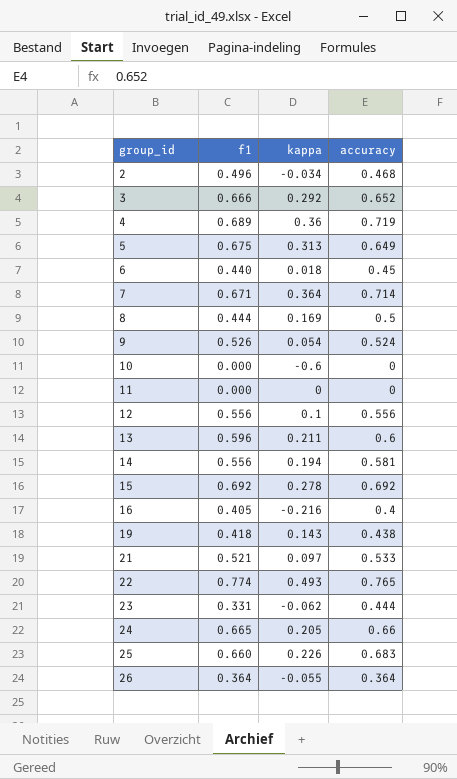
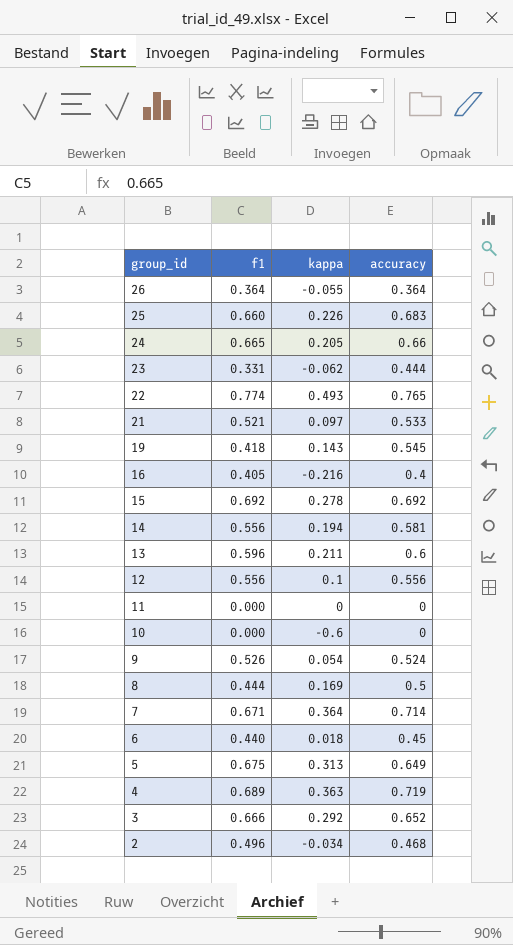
row order: group_id ascending -> group_id descending
19 | accuracy: 0.438 -> 0.545
4 | kappa: 0.36 -> 0.363

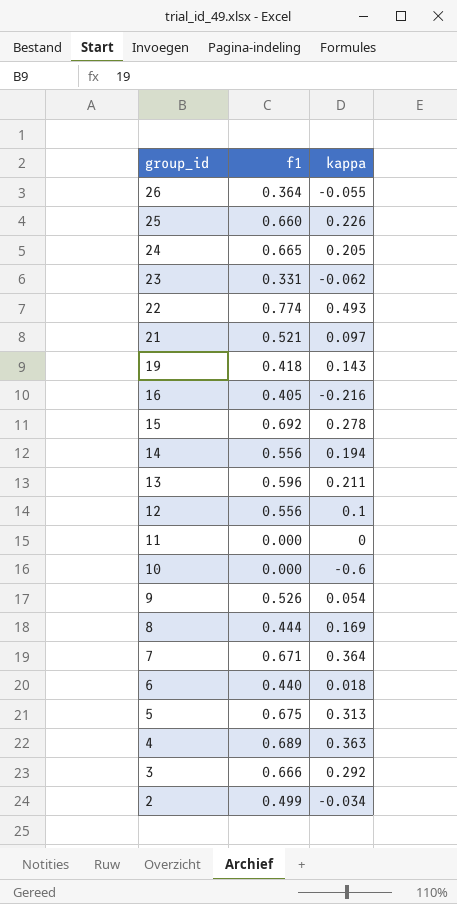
column accuracy | position: 4 -> none
2 | f1: 0.496 -> 0.499

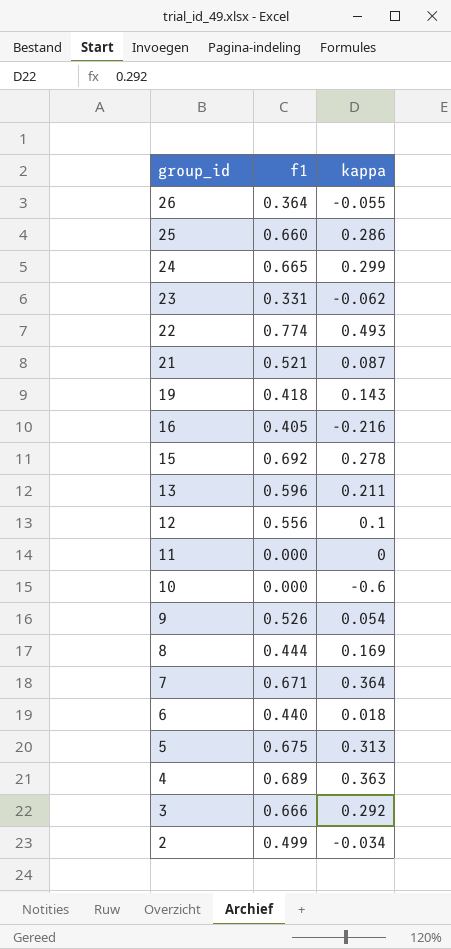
row 14: 0.556 | 0.194 -> none
25 | kappa: 0.226 -> 0.286
24 | kappa: 0.205 -> 0.299
21 | kappa: 0.097 -> 0.087

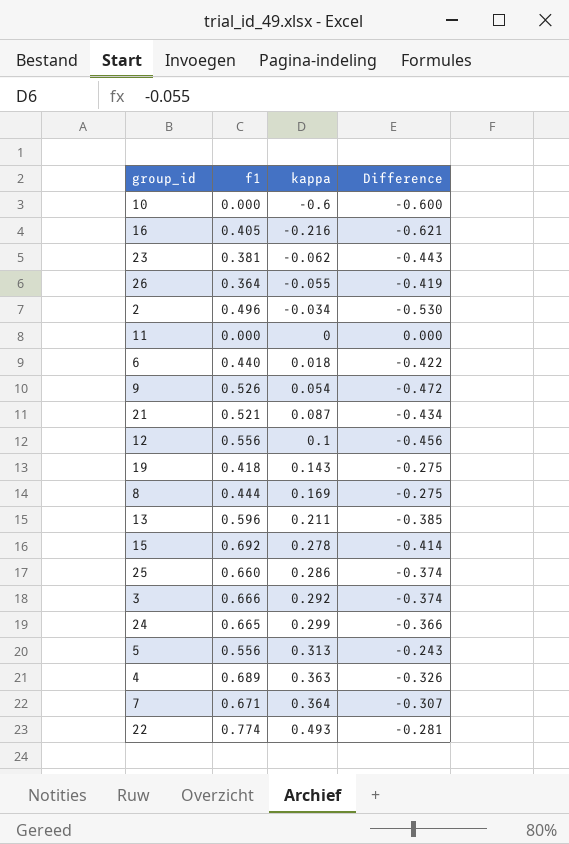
row order: group_id descending -> kappa ascending
column Difference | formula: none -> [kappa] - [f1]
23 | f1: 0.331 -> 0.381
2 | f1: 0.499 -> 0.496
5 | f1: 0.675 -> 0.556

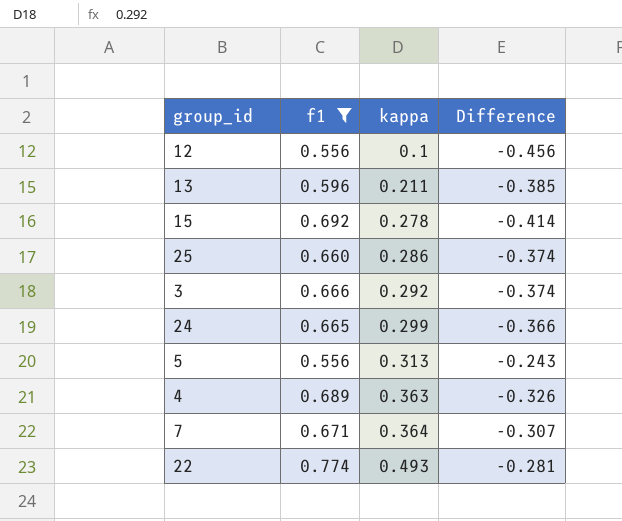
filter: none -> f1 >= 0.556

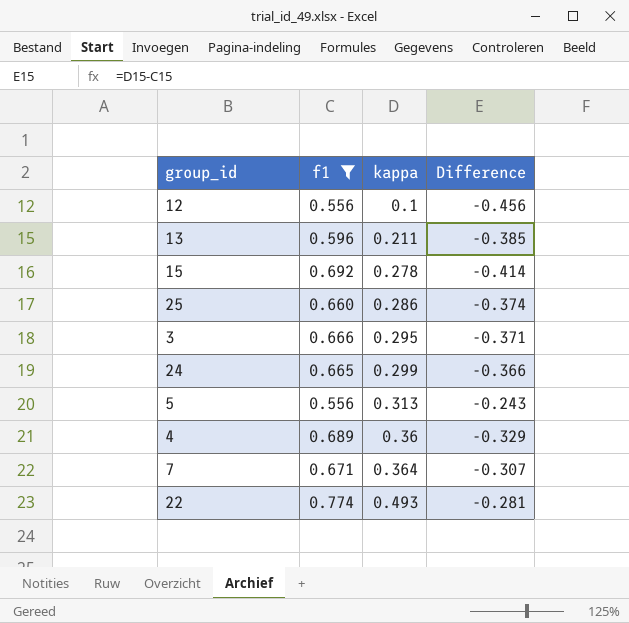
3 | kappa: 0.292 -> 0.295
3 | Difference: -0.374 -> -0.371
4 | kappa: 0.363 -> 0.36
4 | Difference: -0.326 -> -0.329

